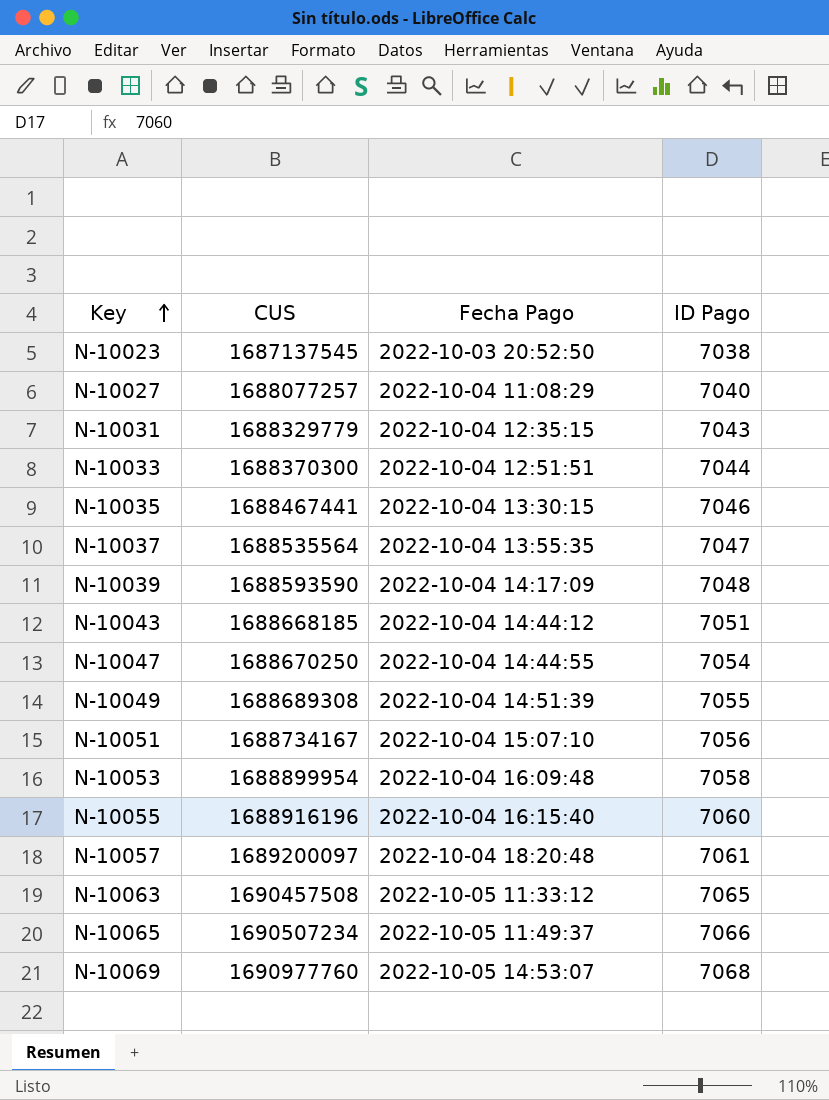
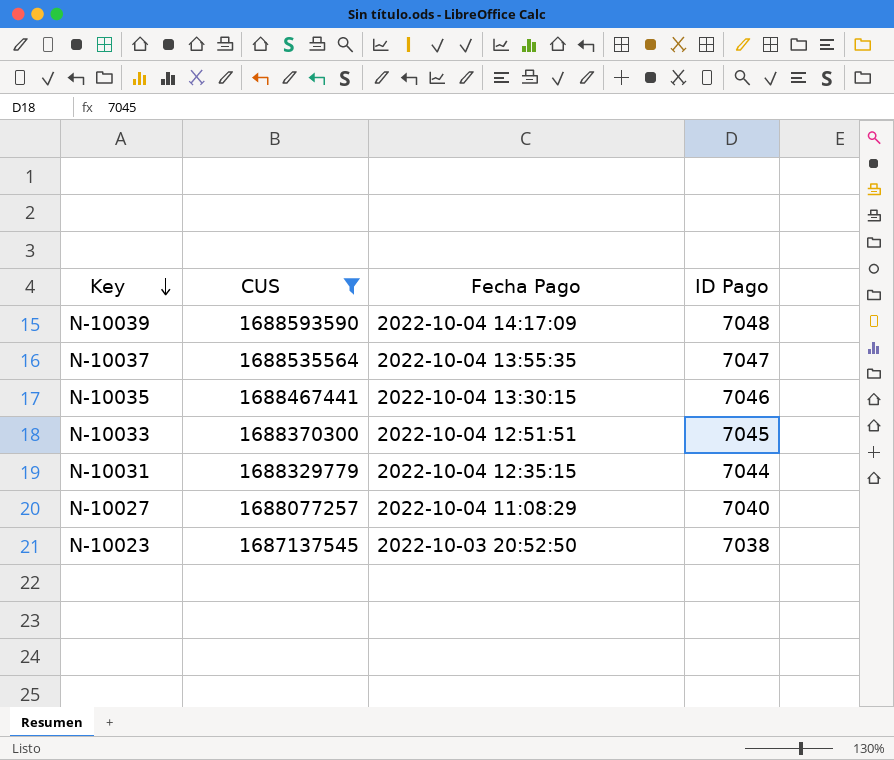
filter: none -> CUS <= 1688593590
row order: Key ascending -> Key descending
N-10033 | ID Pago: 7044 -> 7045
N-10031 | ID Pago: 7043 -> 7044

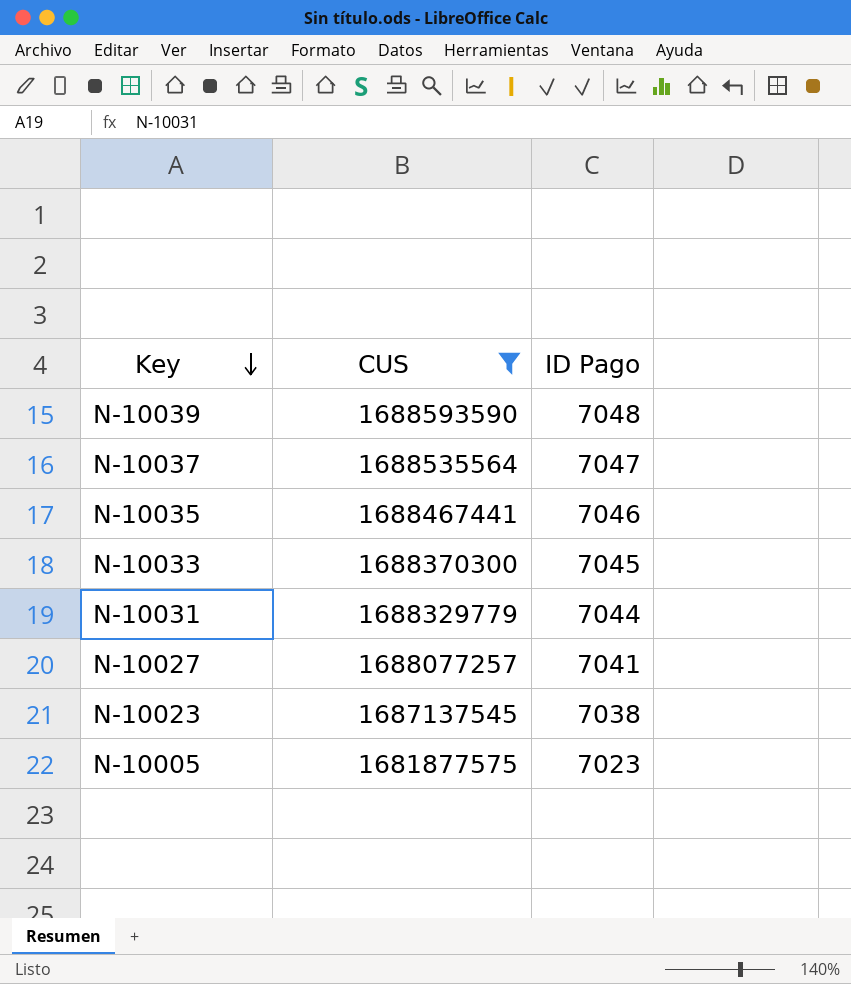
column Fecha Pago | position: 3 -> none
N-10027 | ID Pago: 7040 -> 7041
row N-10005: none -> 1681877575 | 7023

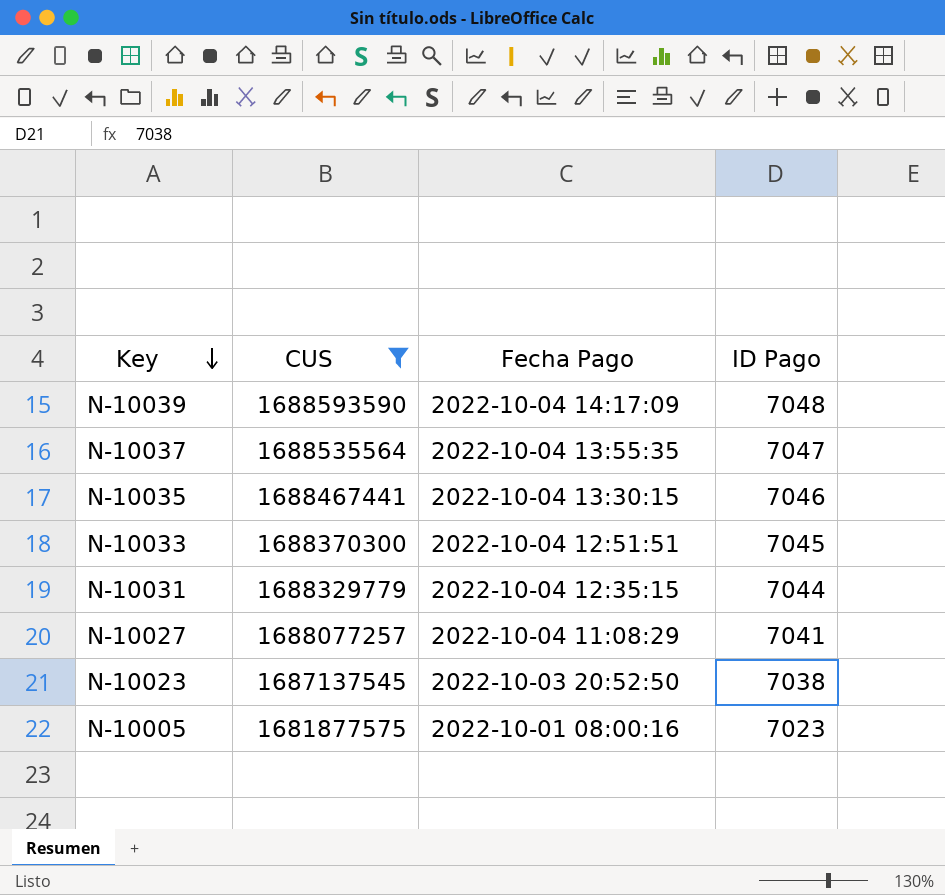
column Fecha Pago | position: none -> 3

